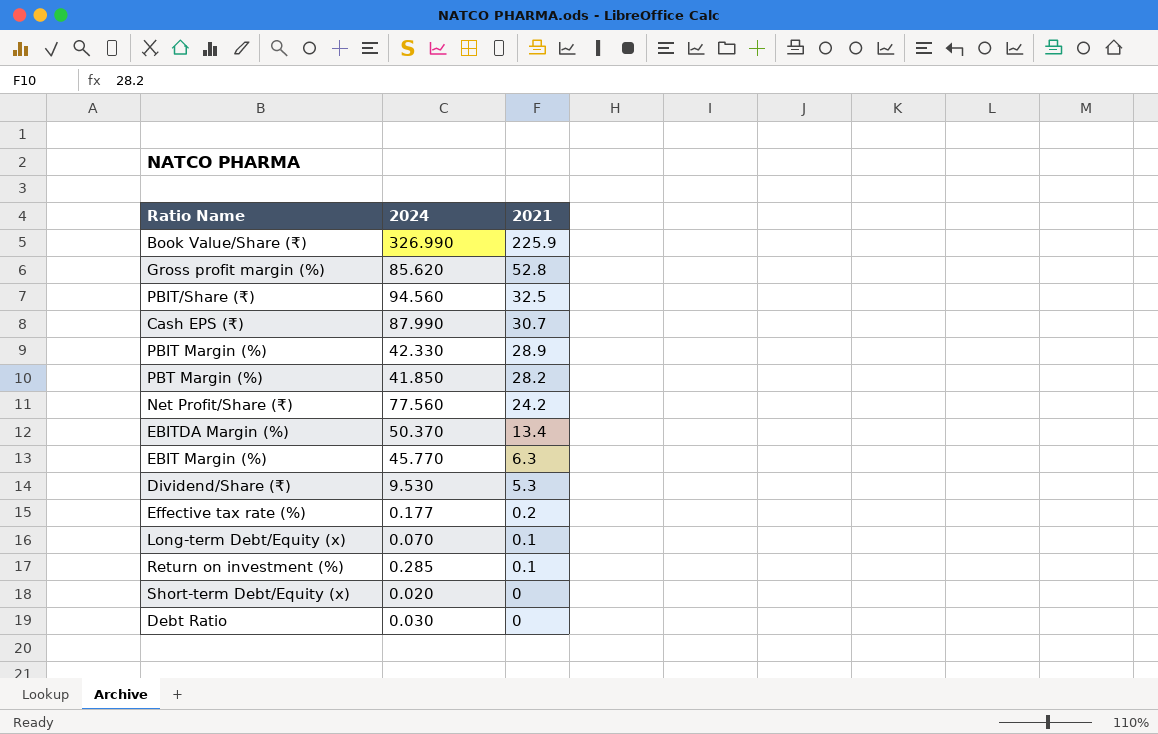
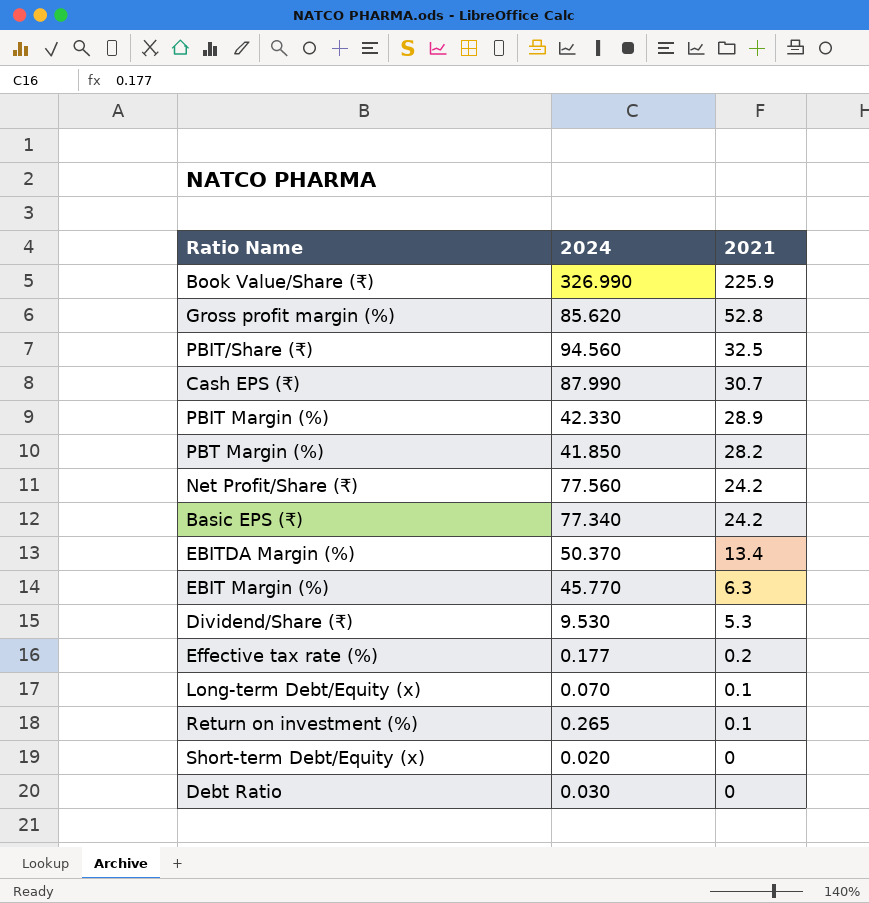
row Basic EPS (₹): none -> 77.340 | 24.2
Return on investment (%) | 2024: 0.285 -> 0.265

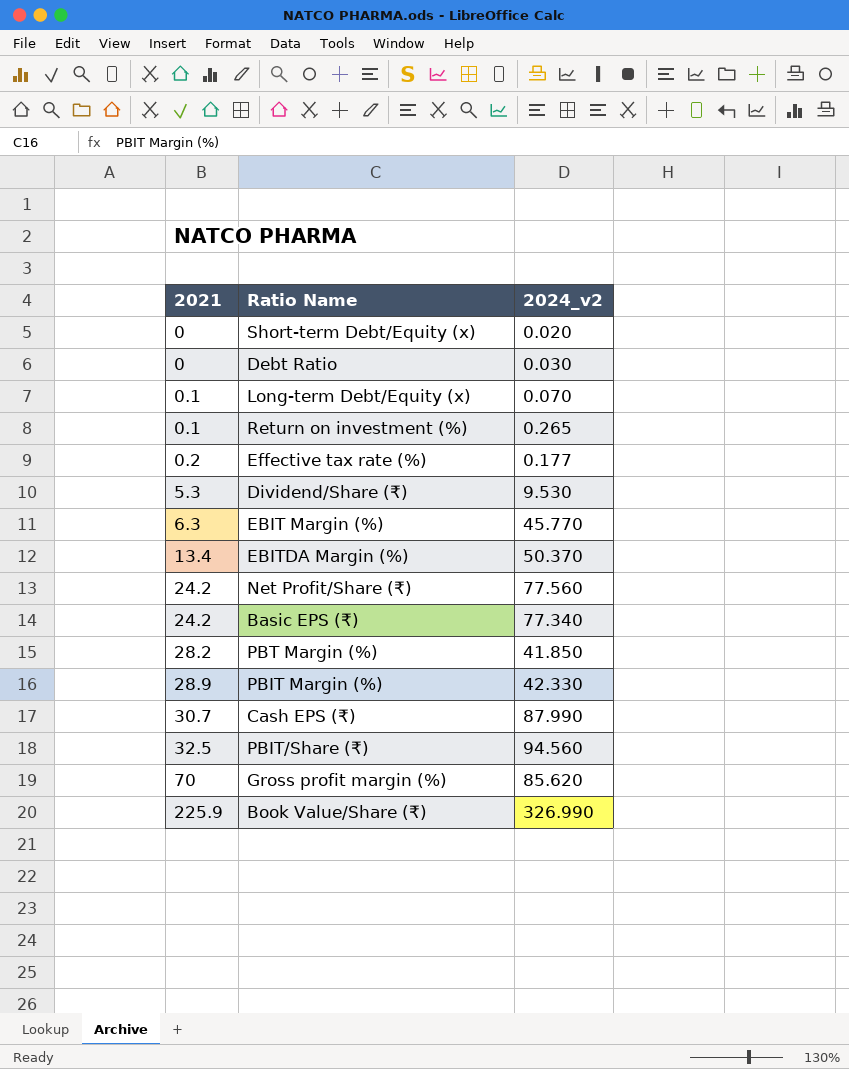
row order: 2021 descending -> 2021 ascending
column 2021 | position: 3 -> 1
column name: 2024 -> 2024_v2
Gross profit margin (%) | 2021: 52.8 -> 70

